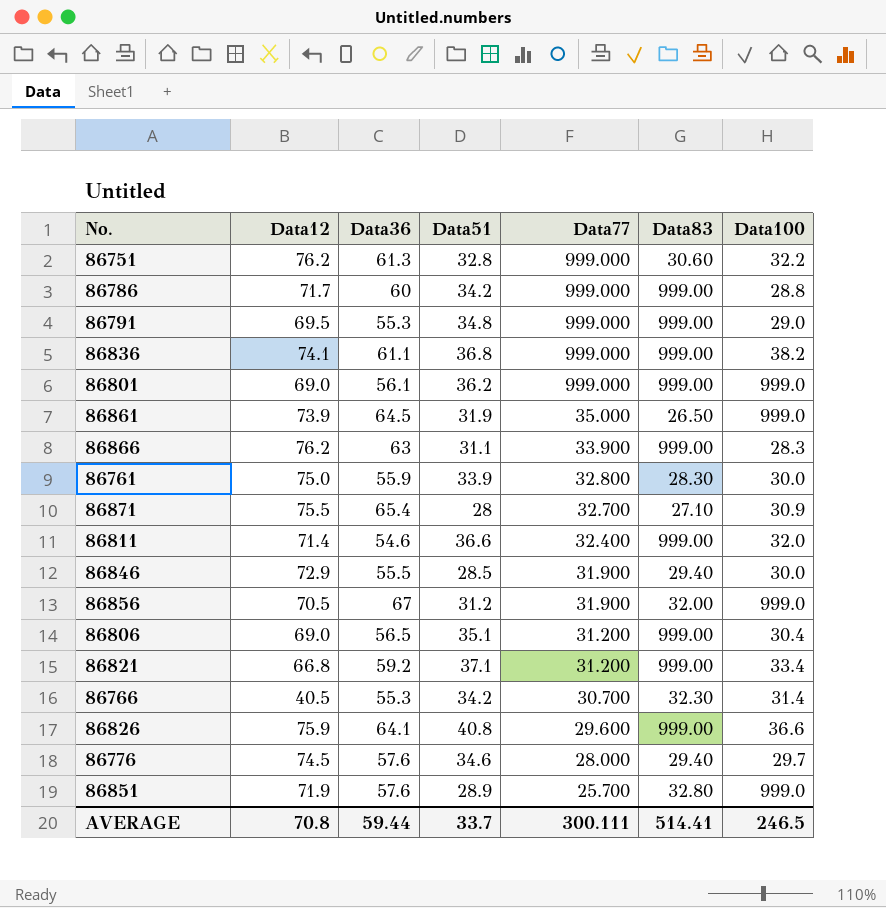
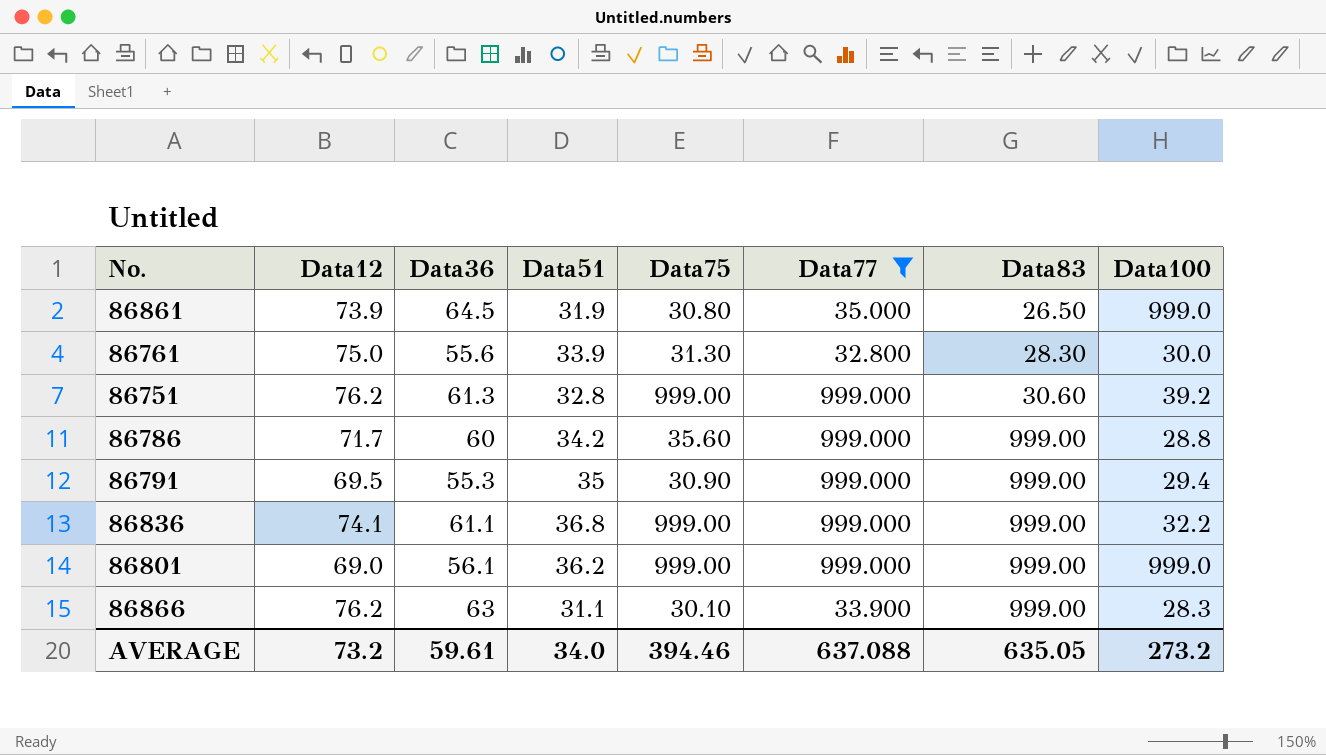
filter: none -> Data77 >= 32.800
row order: Data77 descending -> Data83 ascending
column Data75 | position: none -> 5
86761 | Data36: 55.9 -> 55.6
86751 | Data100: 32.2 -> 39.2
86791 | Data51: 34.8 -> 35
86791 | Data100: 29.0 -> 29.4
86836 | Data100: 38.2 -> 32.2
AVERAGE | Data12: 70.8 -> 73.2
AVERAGE | Data36: 59.44 -> 59.61
AVERAGE | Data51: 33.7 -> 34.0
AVERAGE | Data77: 300.111 -> 637.088
AVERAGE | Data83: 514.41 -> 635.05
AVERAGE | Data100: 246.5 -> 273.2

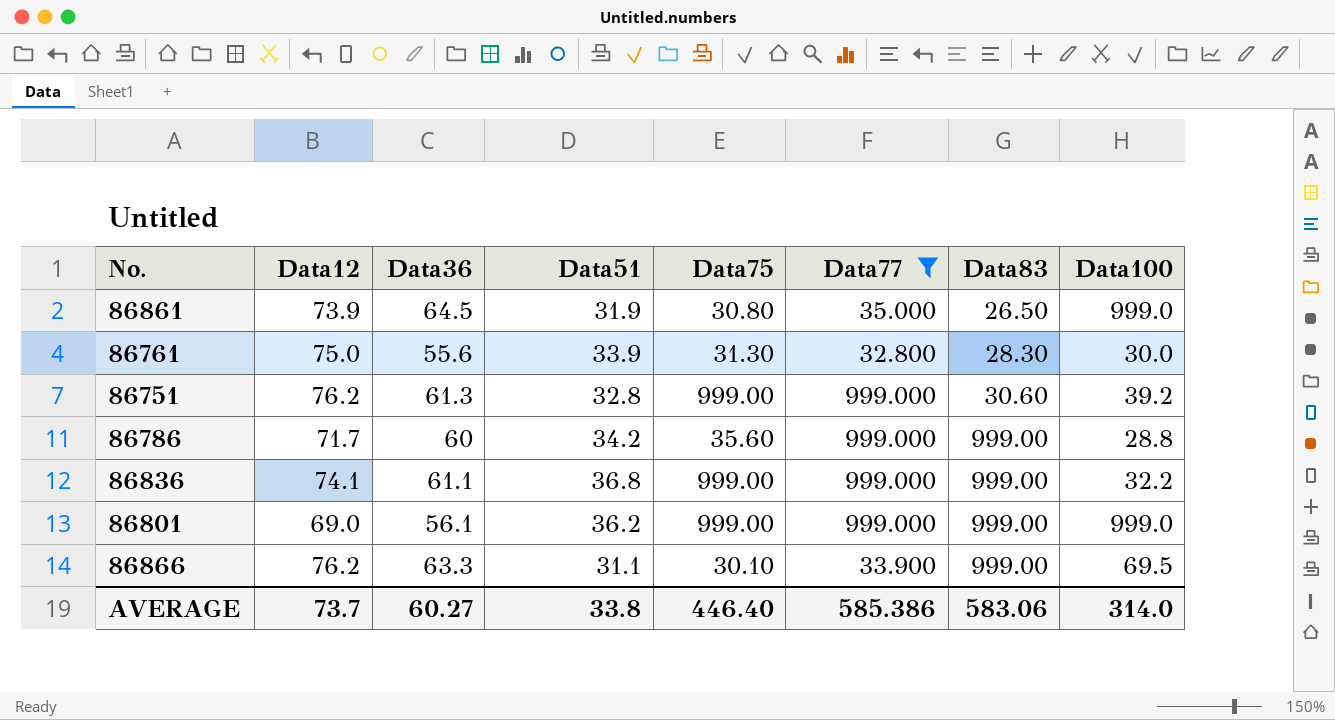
row 86791: 69.5 | 55.3 | 35 | 30.90 | 999.000 | 999.00 | 29.4 -> none
86866 | Data36: 63 -> 63.3
86866 | Data100: 28.3 -> 69.5
AVERAGE | Data12: 73.2 -> 73.7
AVERAGE | Data36: 59.61 -> 60.27
AVERAGE | Data51: 34.0 -> 33.8
AVERAGE | Data75: 394.46 -> 446.40
AVERAGE | Data77: 637.088 -> 585.386
AVERAGE | Data83: 635.05 -> 583.06
AVERAGE | Data100: 273.2 -> 314.0

